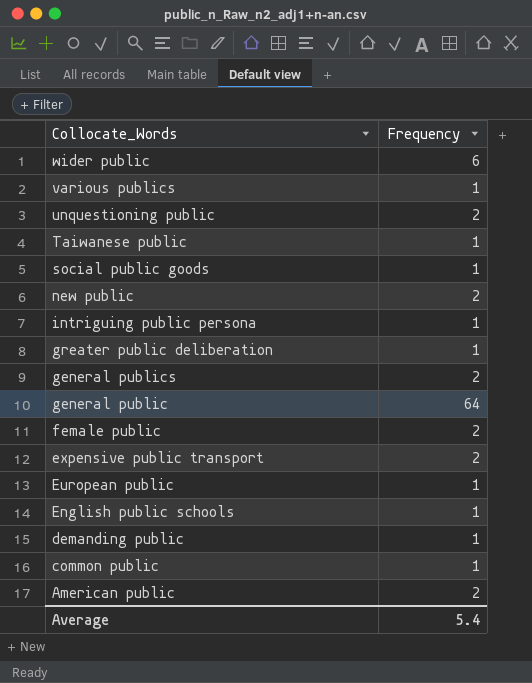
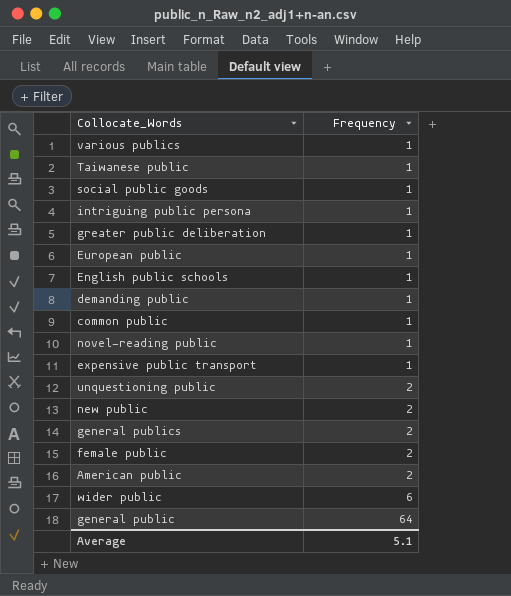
row order: Collocate_Words descending -> Frequency ascending
row novel-reading public: none -> 1
expensive public transport | Frequency: 2 -> 1
Average | Frequency: 5.4 -> 5.1

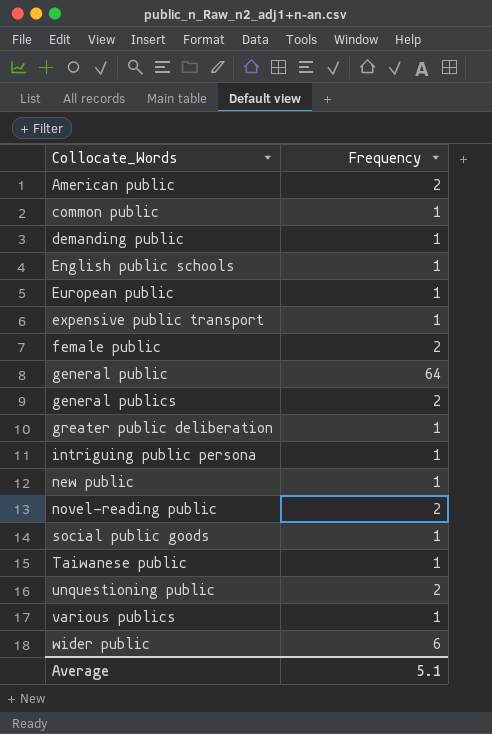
row order: Frequency ascending -> Collocate_Words ascending
new public | Frequency: 2 -> 1
novel-reading public | Frequency: 1 -> 2

